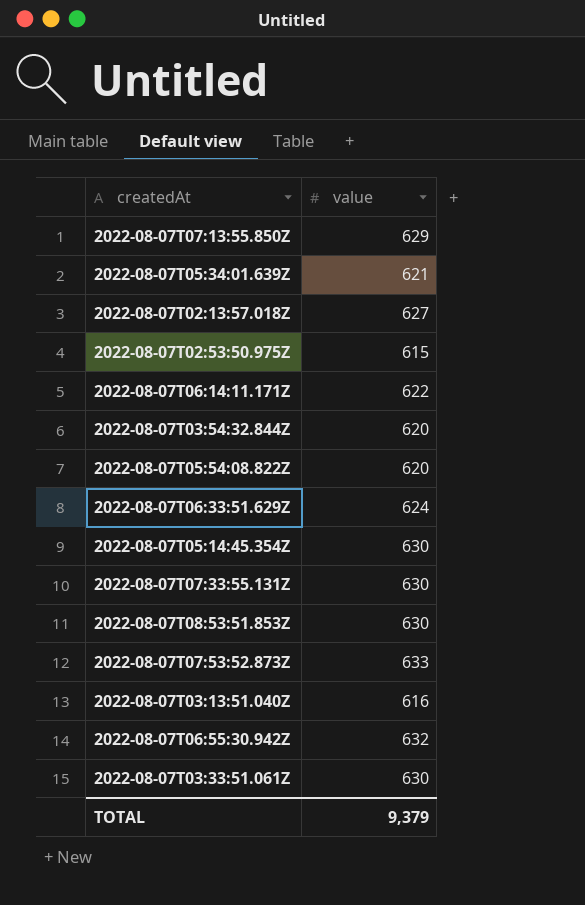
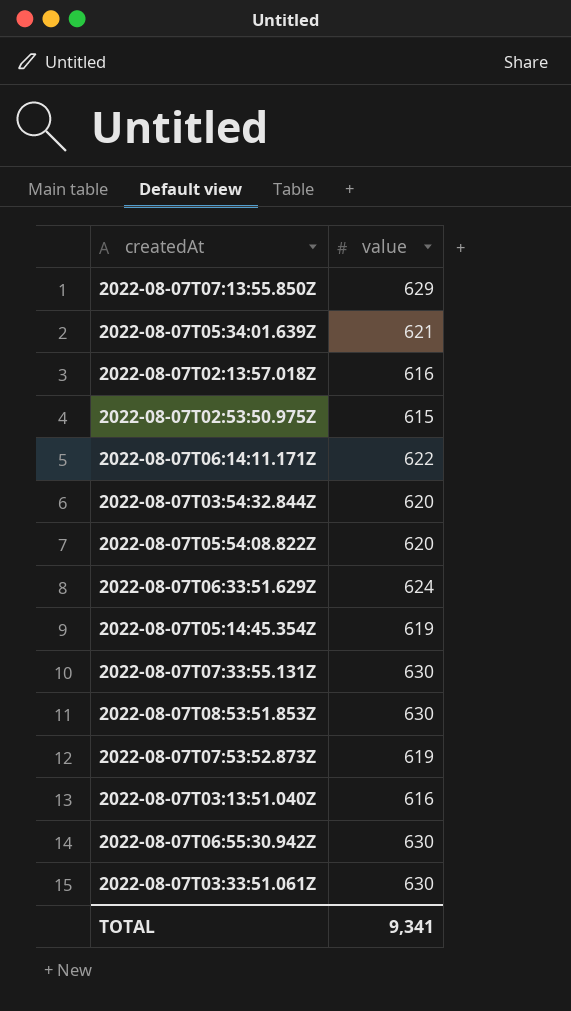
2022-08-07T02:13:57.018Z | value: 627 -> 616
2022-08-07T05:14:45.354Z | value: 630 -> 619
2022-08-07T07:53:52.873Z | value: 633 -> 619
2022-08-07T06:55:30.942Z | value: 632 -> 630
TOTAL | value: 9,379 -> 9,341

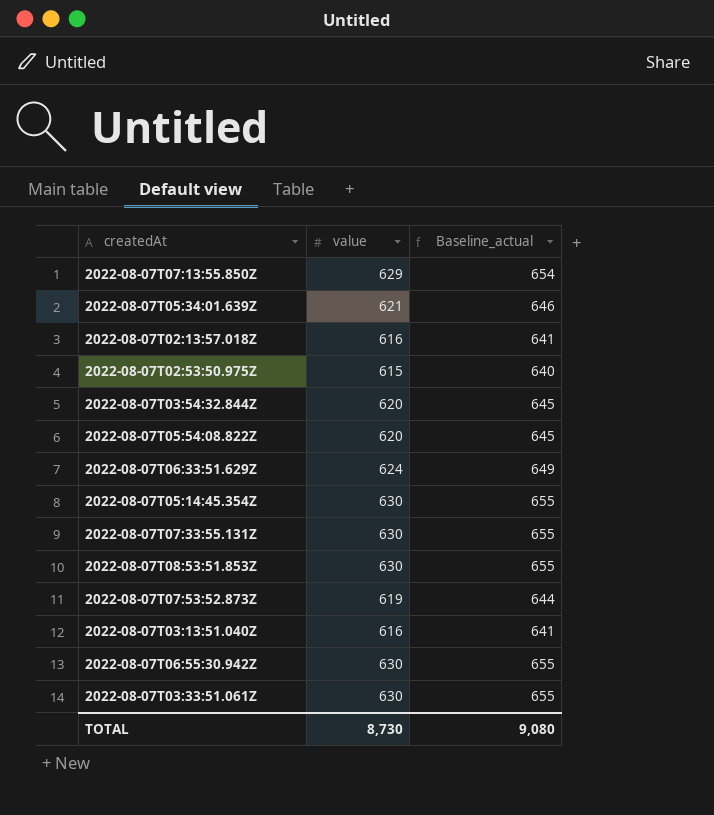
column Baseline_actual | formula: none -> [value] + 25
row 2022-08-07T06:14:11.171Z: 622 -> none
2022-08-07T05:14:45.354Z | value: 619 -> 630
TOTAL | value: 9,341 -> 8,730

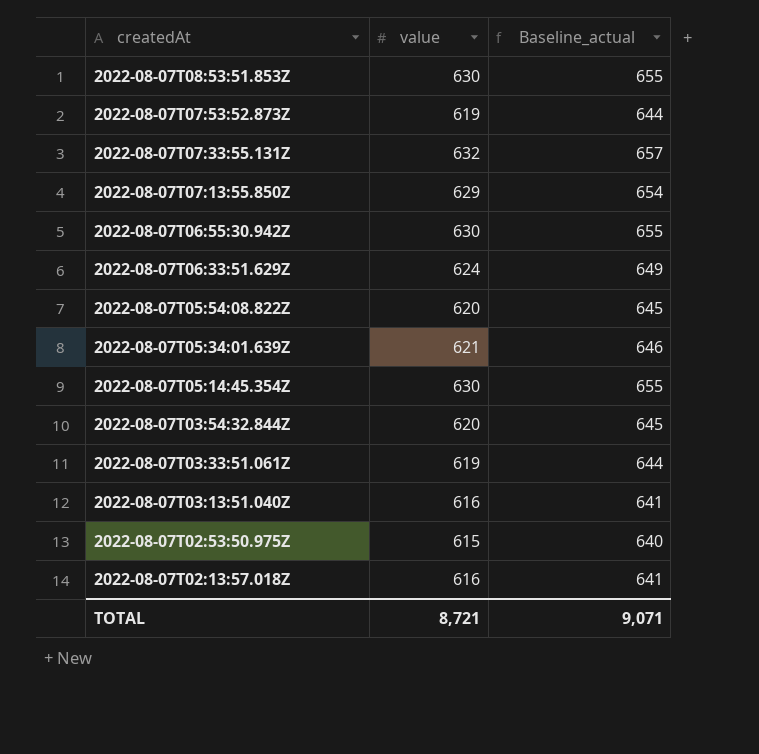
row order: none -> createdAt descending
2022-08-07T07:33:55.131Z | value: 630 -> 632
2022-08-07T07:33:55.131Z | Baseline_actual: 655 -> 657
2022-08-07T03:33:51.061Z | value: 630 -> 619
2022-08-07T03:33:51.061Z | Baseline_actual: 655 -> 644
TOTAL | value: 8,730 -> 8,721
TOTAL | Baseline_actual: 9,080 -> 9,071

